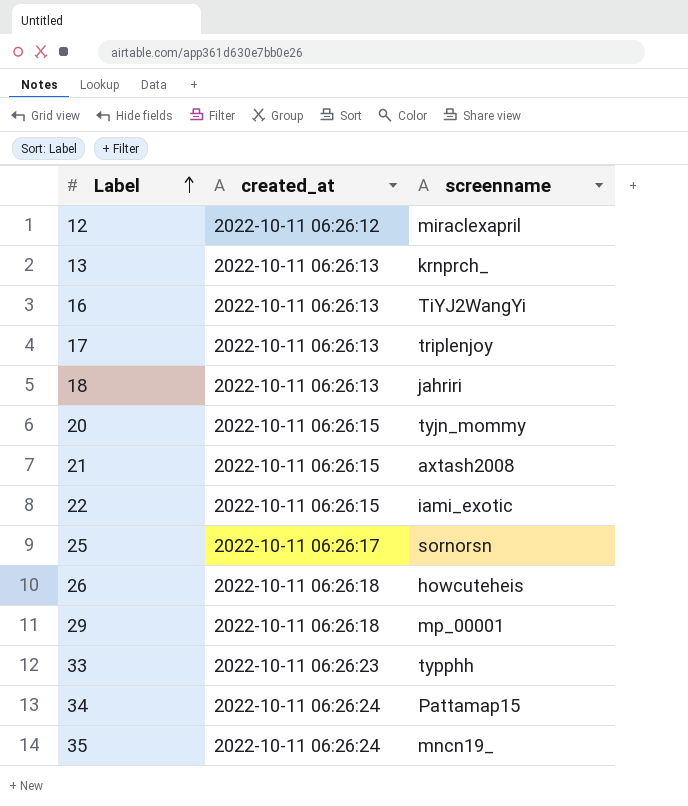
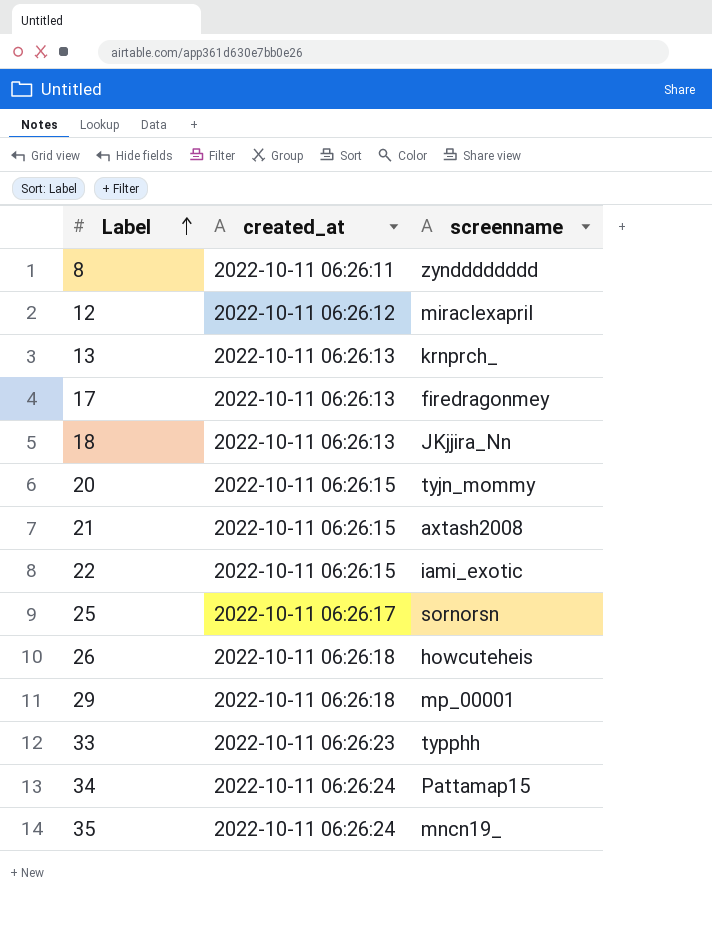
row 16: 2022-10-11 06:26:13 | TiYJ2WangYi -> none
row 8: none -> 2022-10-11 06:26:11 | zyndddddddd
17 | screenname: triplenjoy -> firedragonmey
18 | screenname: jahriri -> JKjjira_Nn

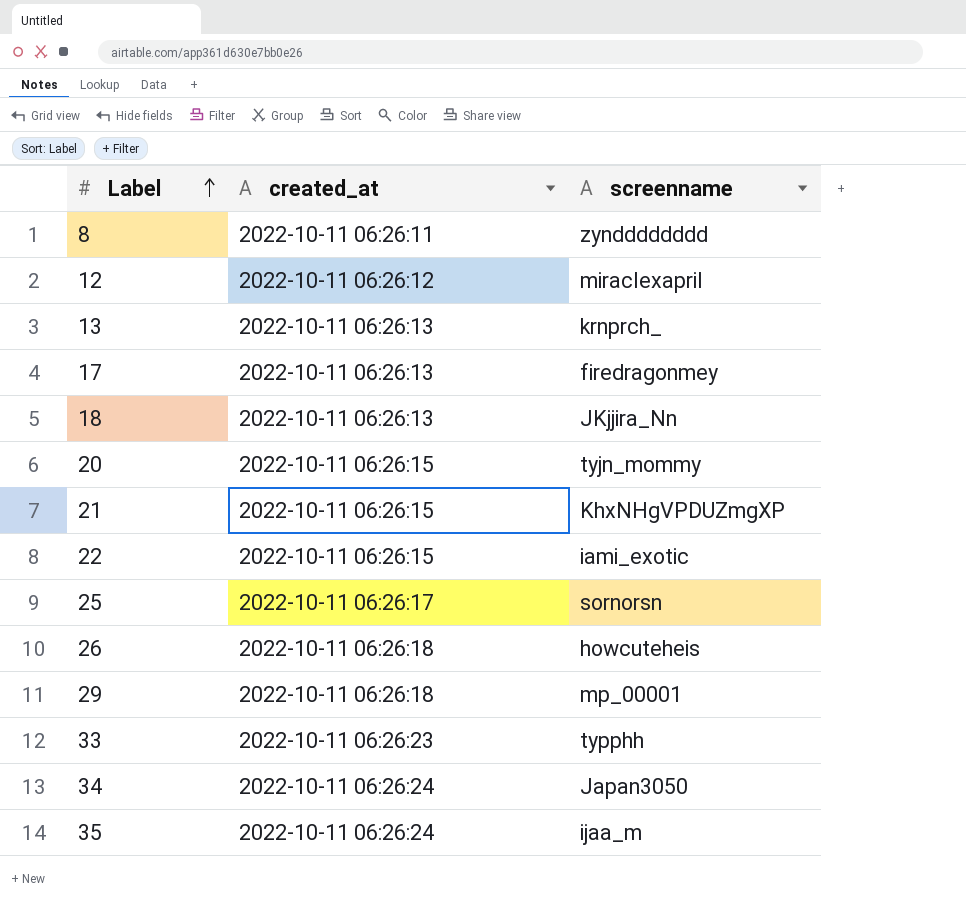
21 | screenname: axtash2008 -> KhxNHgVPDUZmgXP
34 | screenname: Pattamap15 -> Japan3050
35 | screenname: mncn19_ -> ijaa_m

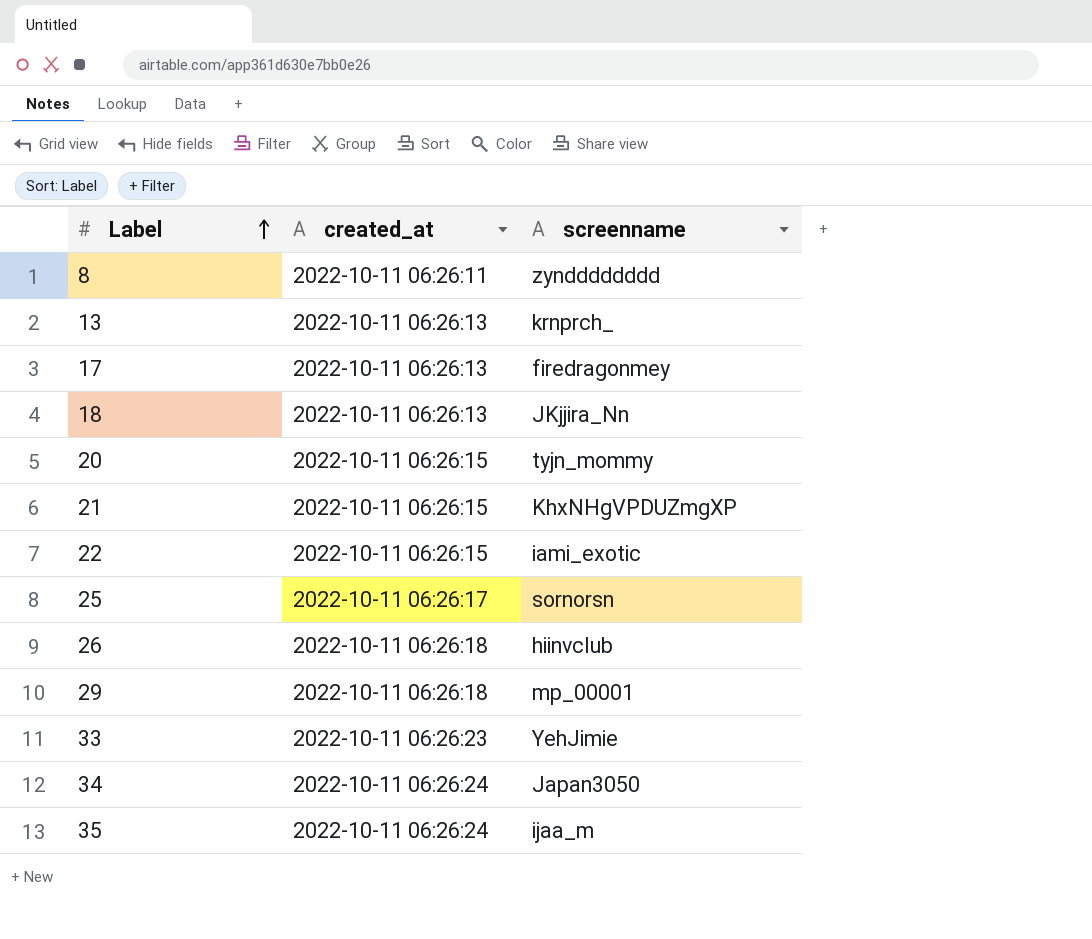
row 12: 2022-10-11 06:26:12 | miraclexapril -> none
26 | screenname: howcuteheis -> hiinvclub
33 | screenname: typphh -> YehJimie

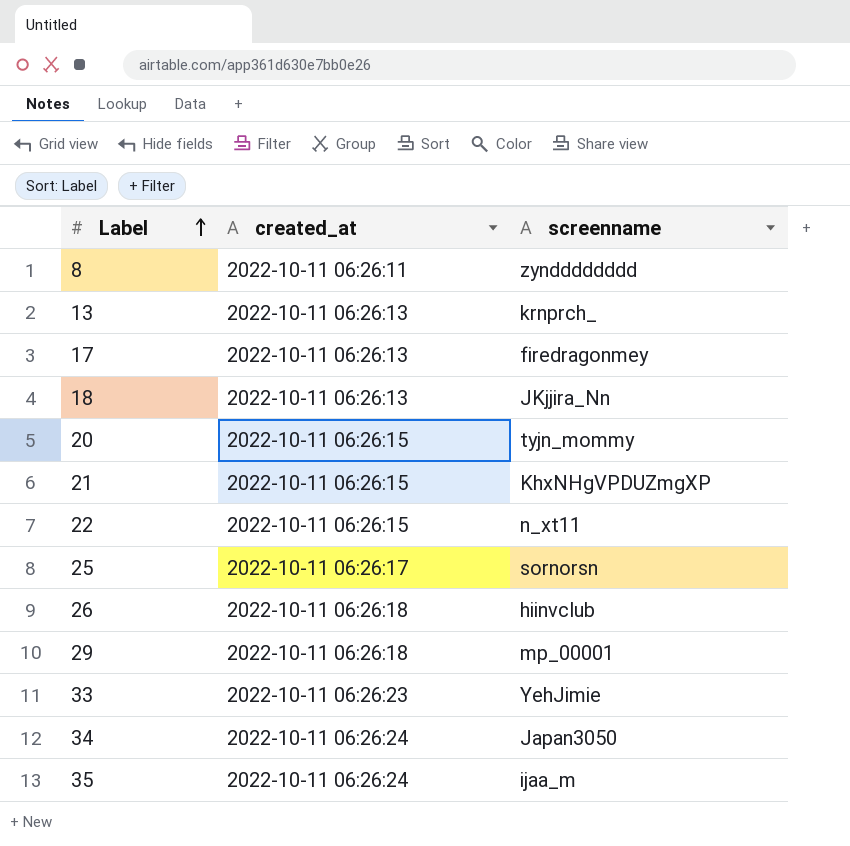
22 | screenname: iami_exotic -> n_xt11

